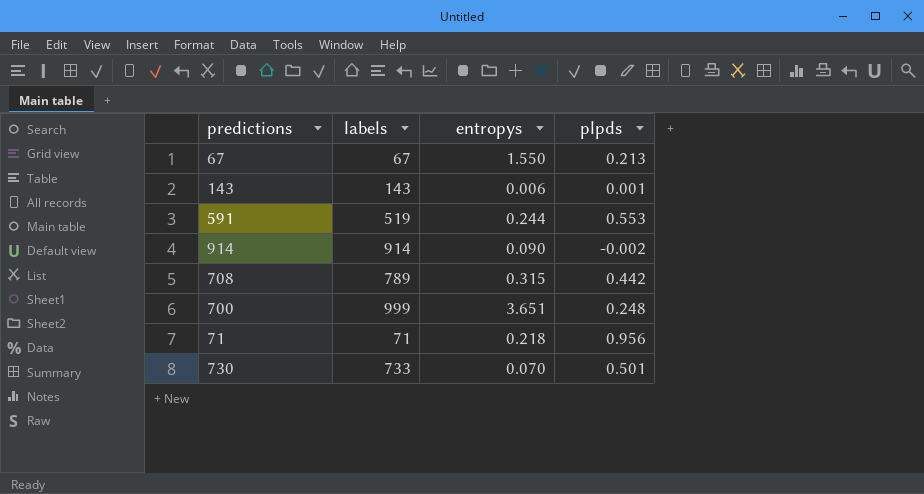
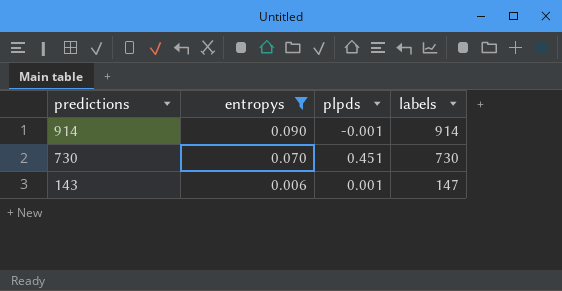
filter: none -> entropys <= 0.090
row order: none -> predictions descending
column labels | position: 2 -> 4
914 | plpds: -0.002 -> -0.001
730 | plpds: 0.501 -> 0.451
730 | labels: 733 -> 730
143 | labels: 143 -> 147

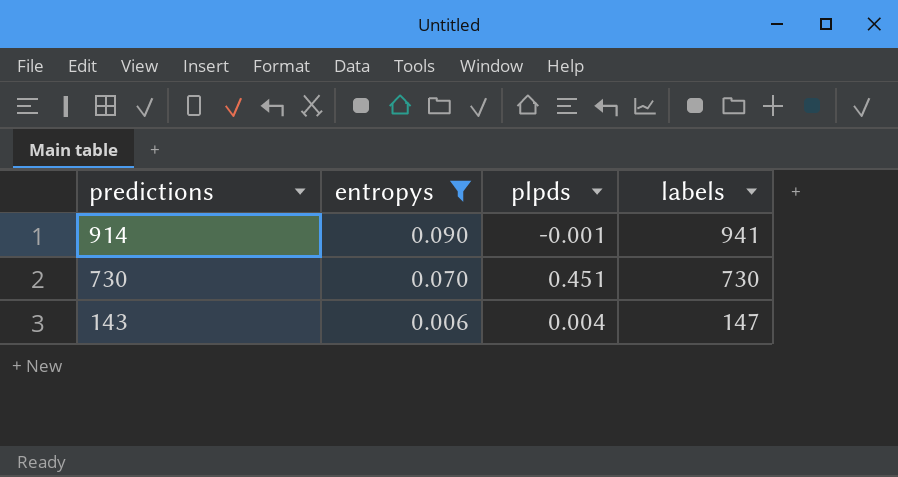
914 | labels: 914 -> 941
143 | plpds: 0.001 -> 0.004

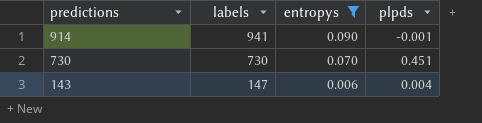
column labels | position: 4 -> 2

